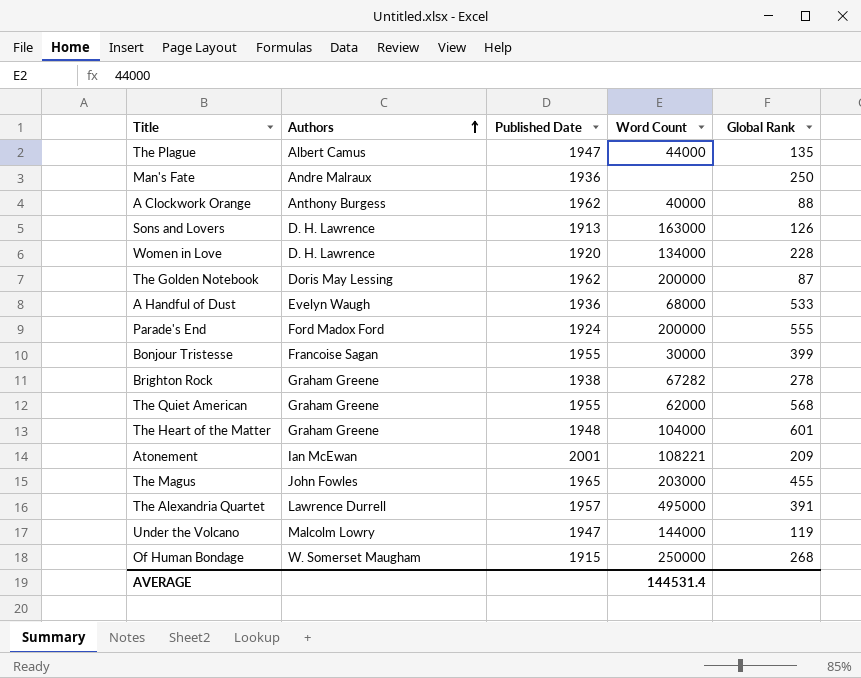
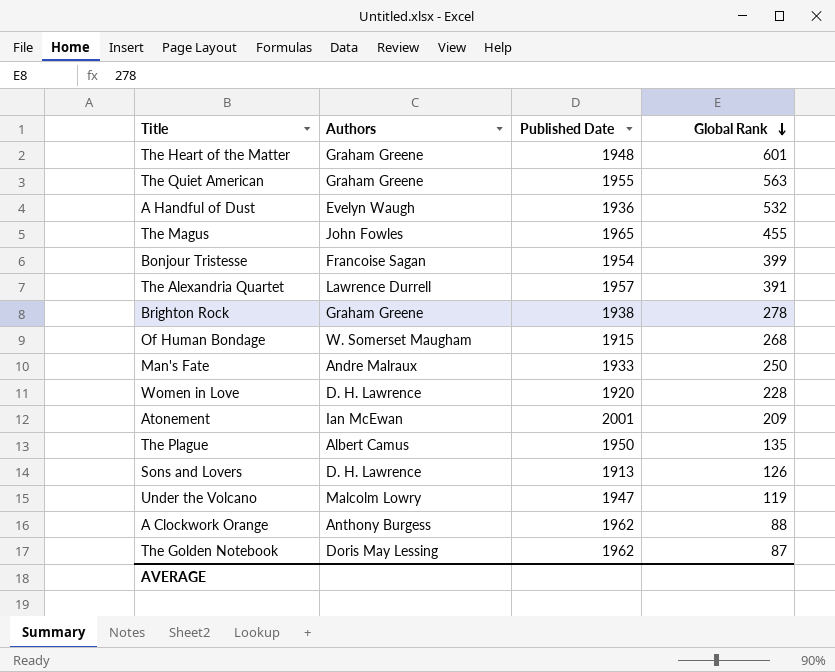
row order: Authors ascending -> Global Rank descending
column Word Count | position: 4 -> none
row Parade's End: Ford Madox Ford | 1924 | 200000 | 555 -> none
The Quiet American | Global Rank: 568 -> 563
A Handful of Dust | Global Rank: 533 -> 532
Bonjour Tristesse | Published Date: 1955 -> 1954
Man's Fate | Published Date: 1936 -> 1933
The Plague | Published Date: 1947 -> 1950

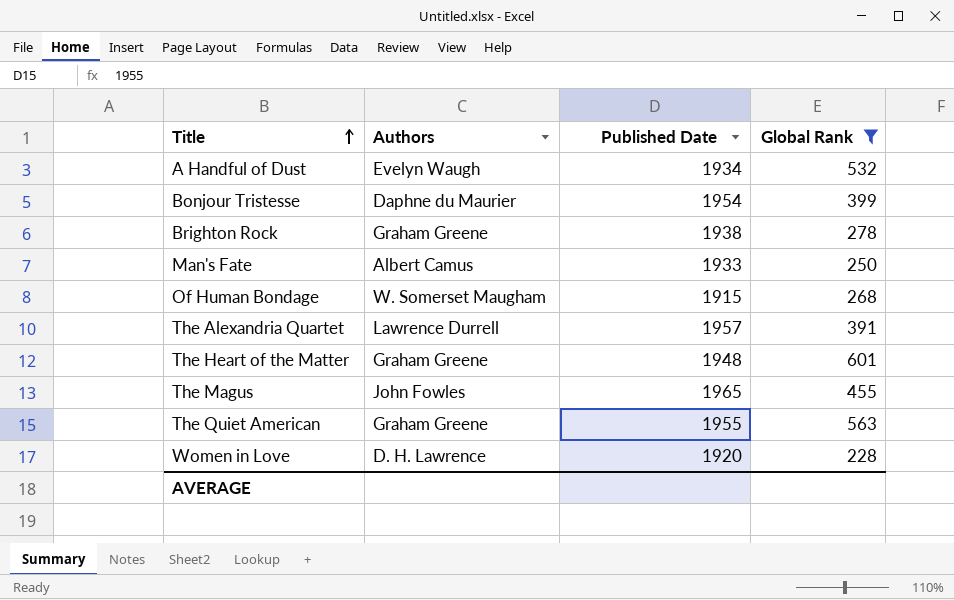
filter: none -> Global Rank >= 228
row order: Global Rank descending -> Title ascending
A Handful of Dust | Published Date: 1936 -> 1934
Bonjour Tristesse | Authors: Francoise Sagan -> Daphne du Maurier
Man's Fate | Authors: Andre Malraux -> Albert Camus

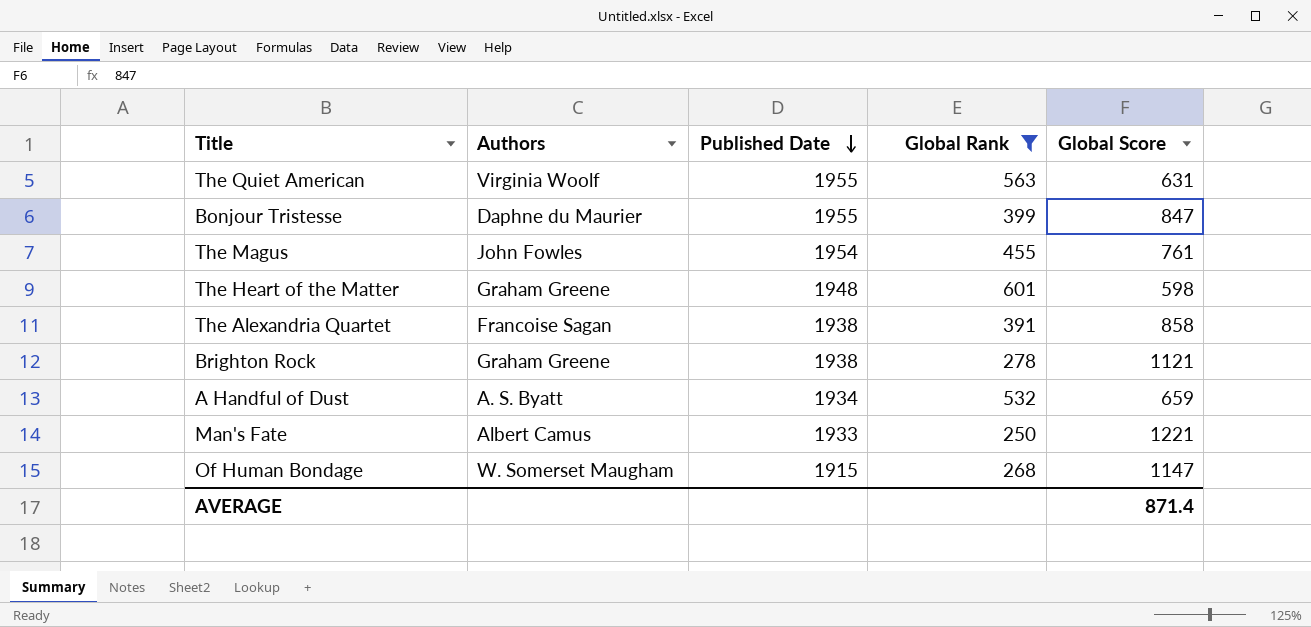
row order: Title ascending -> Published Date descending
column Global Score | position: none -> 5
row Women in Love: D. H. Lawrence | 1920 | 228 -> none
The Quiet American | Authors: Graham Greene -> Virginia Woolf
Bonjour Tristesse | Published Date: 1954 -> 1955
The Magus | Published Date: 1965 -> 1954
The Alexandria Quartet | Authors: Lawrence Durrell -> Francoise Sagan
The Alexandria Quartet | Published Date: 1957 -> 1938
A Handful of Dust | Authors: Evelyn Waugh -> A. S. Byatt

